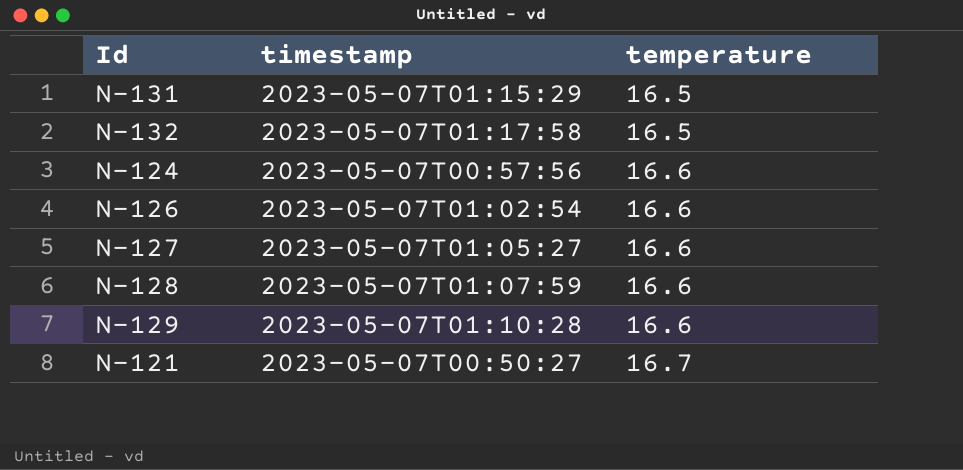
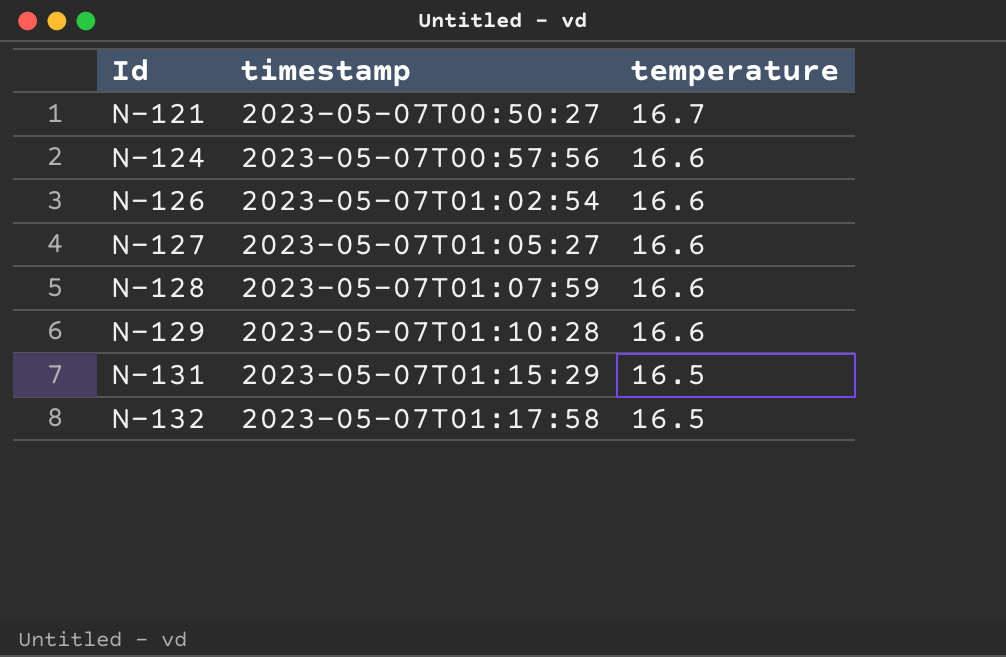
row order: temperature ascending -> Id ascending

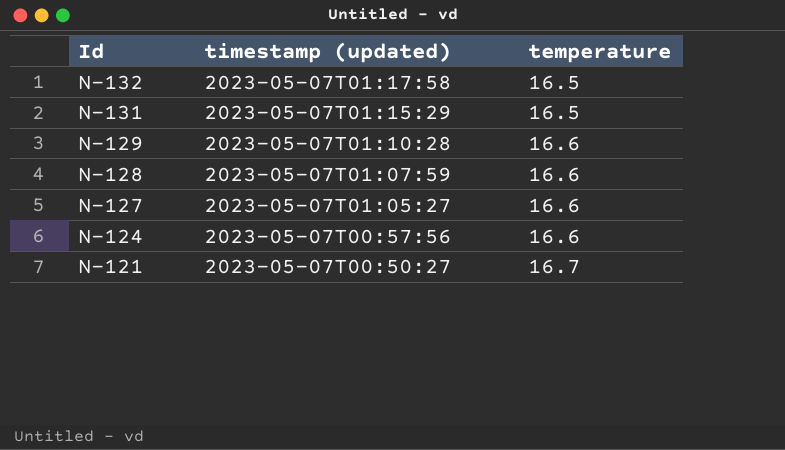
row order: Id ascending -> Id descending
column name: timestamp -> timestamp (updated)
row N-126: 2023-05-07T01:02:54 | 16.6 -> none

